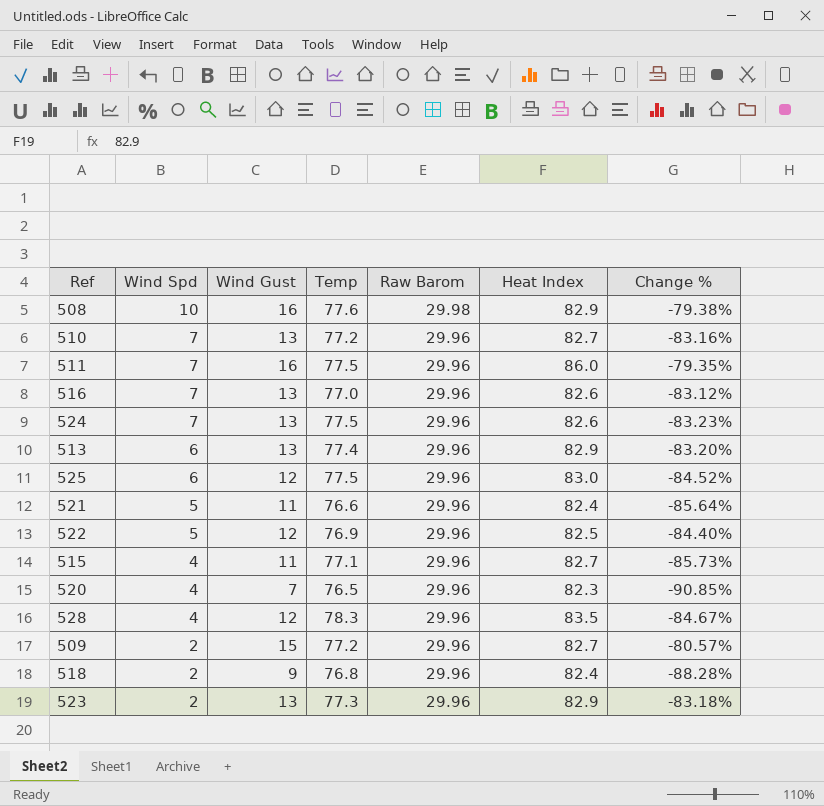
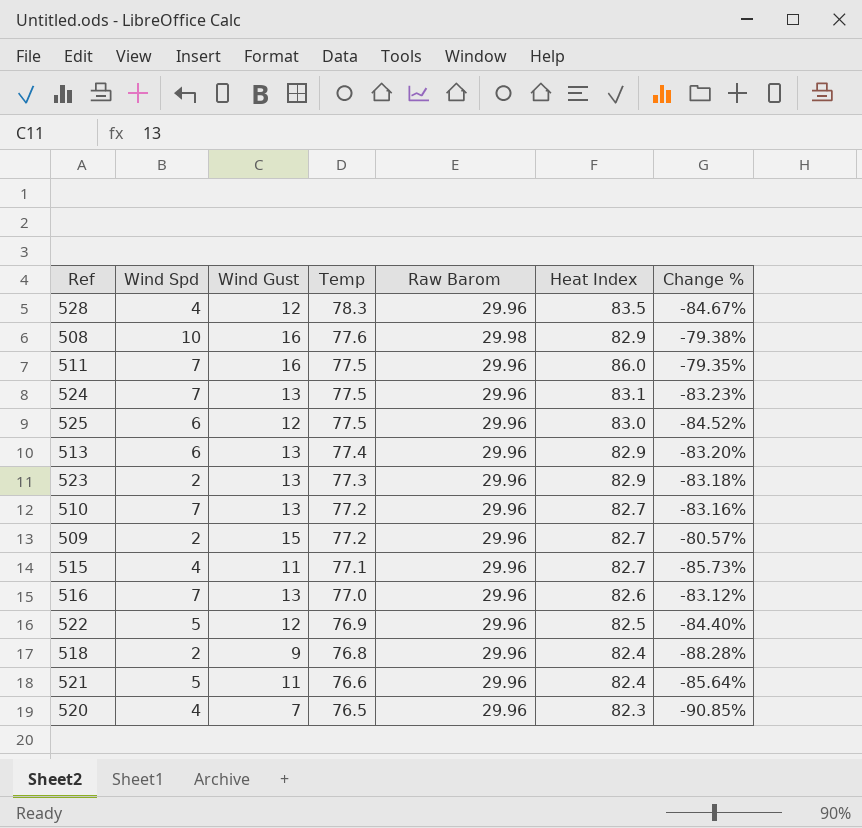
row order: Wind Spd descending -> Temp descending
524 | Heat Index: 82.6 -> 83.1

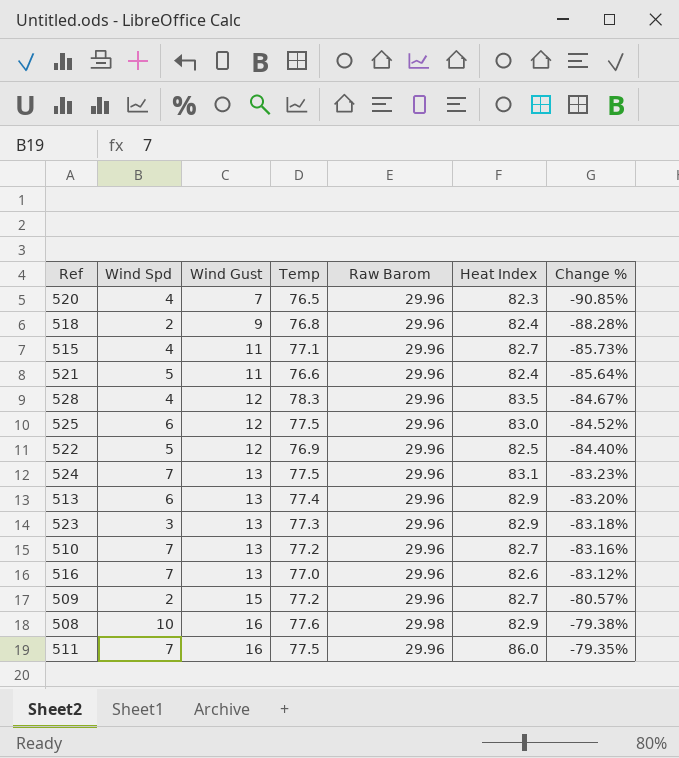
row order: Temp descending -> Wind Gust ascending
523 | Wind Spd: 2 -> 3

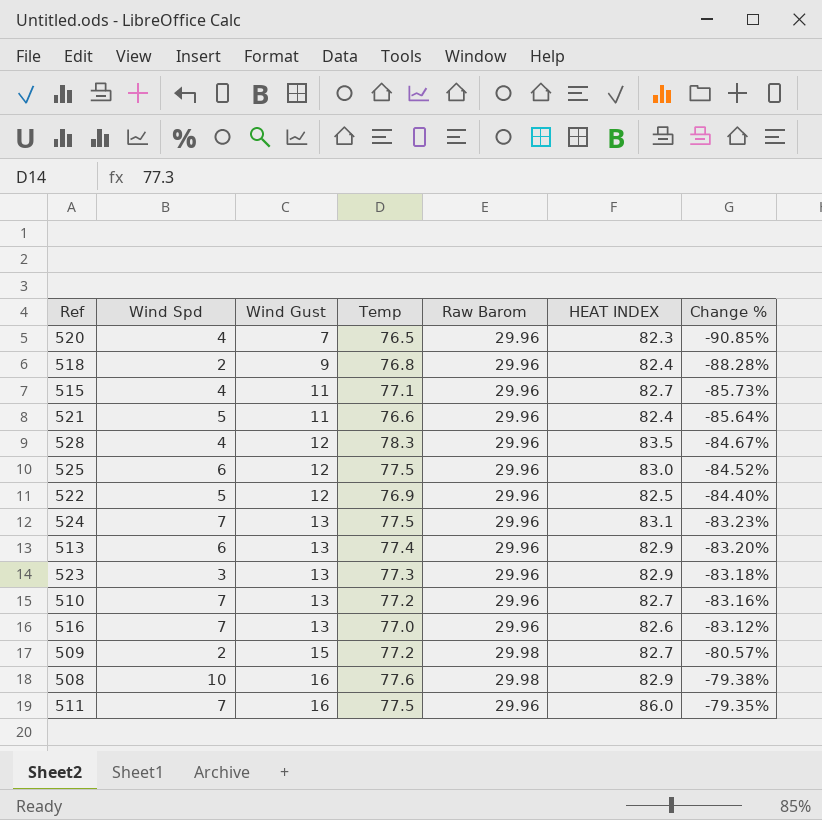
column name: Heat Index -> HEAT INDEX
509 | Raw Barom: 29.96 -> 29.98

